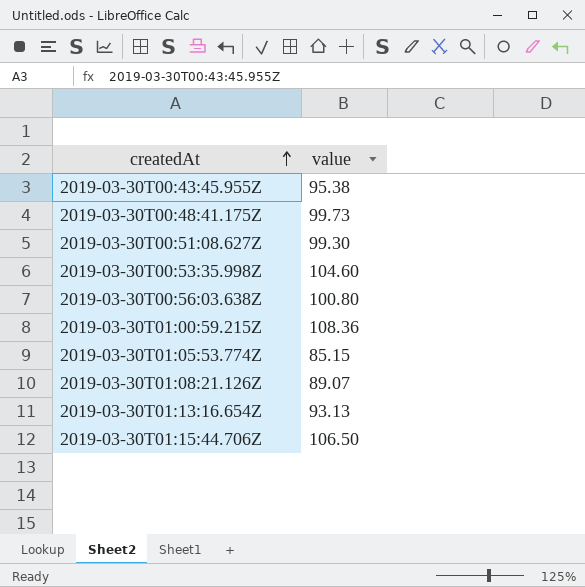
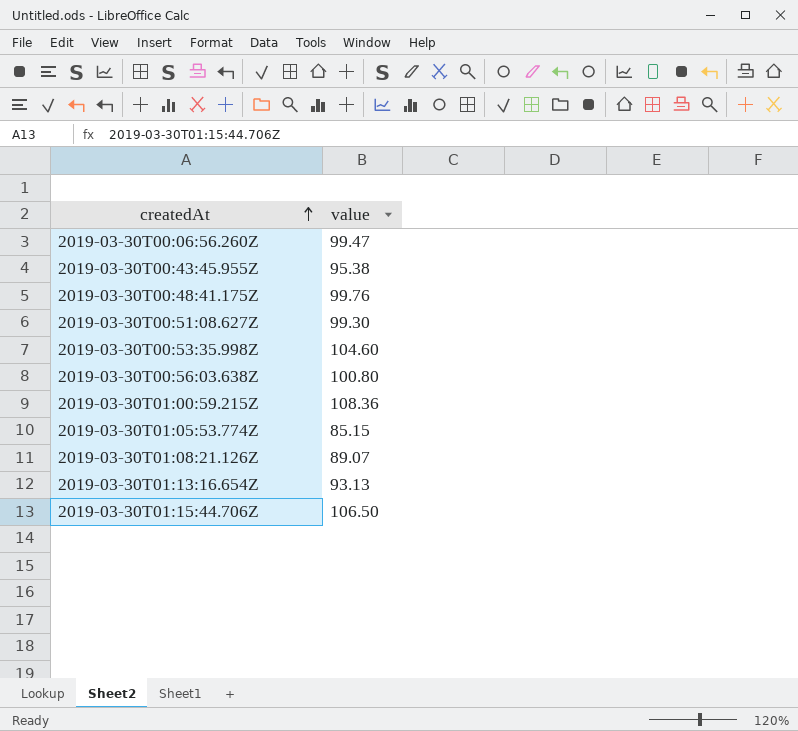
row 2019-03-30T00:06:56.260Z: none -> 99.47
2019-03-30T00:48:41.175Z | value: 99.73 -> 99.76

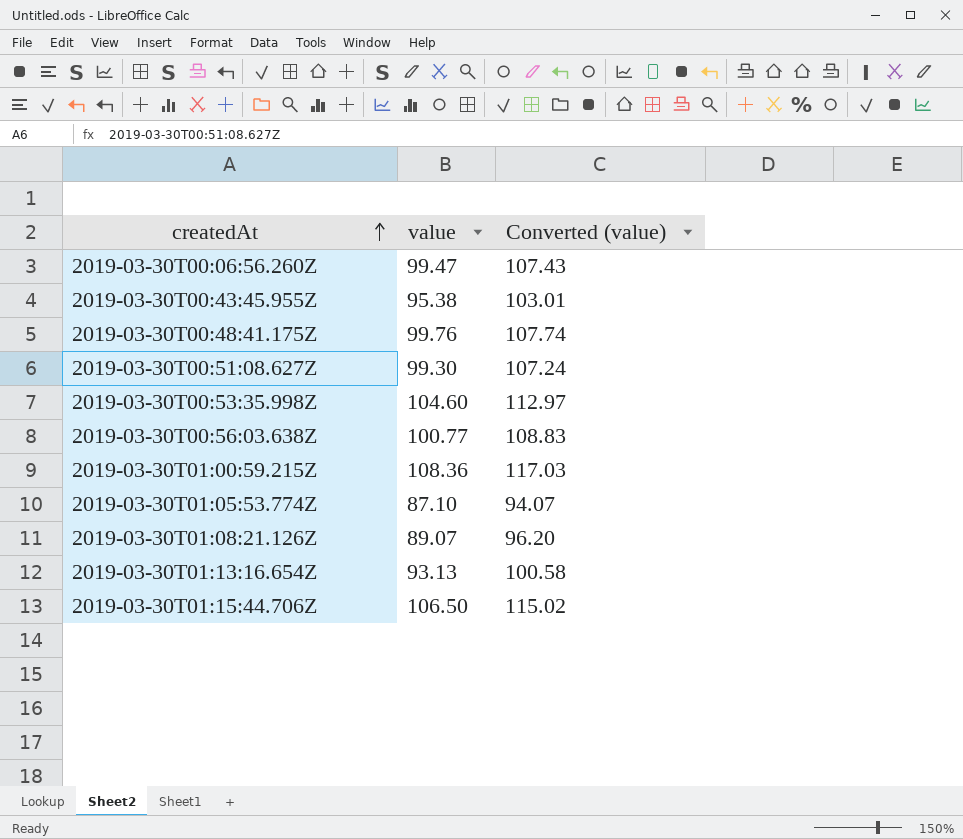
column Converted (value) | formula: none -> [value] * 1.08
2019-03-30T00:56:03.638Z | value: 100.80 -> 100.77
2019-03-30T01:05:53.774Z | value: 85.15 -> 87.10

